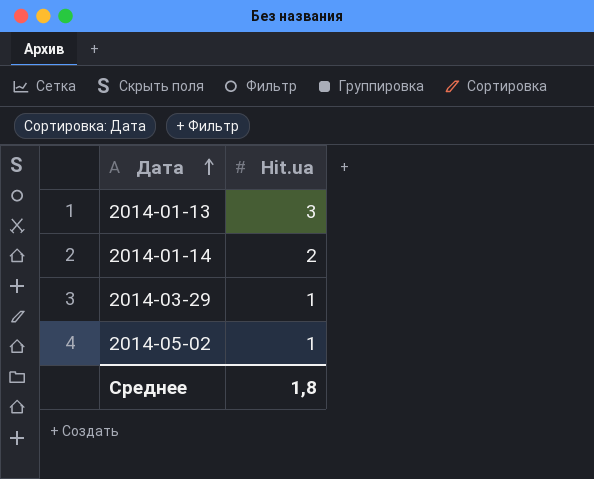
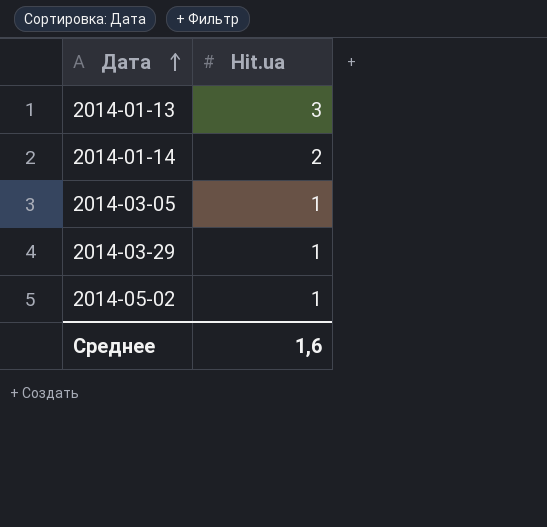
row 2014-03-05: none -> 1
Среднее | Hit.ua: 1,8 -> 1,6

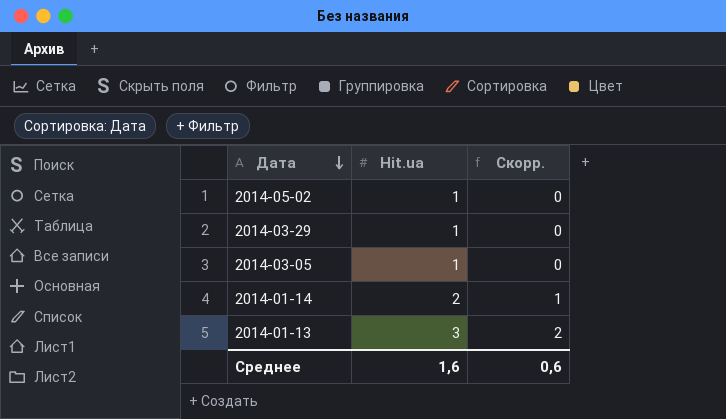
row order: Дата ascending -> Дата descending
column Скорр. | formula: none -> [Hit.ua] - 1

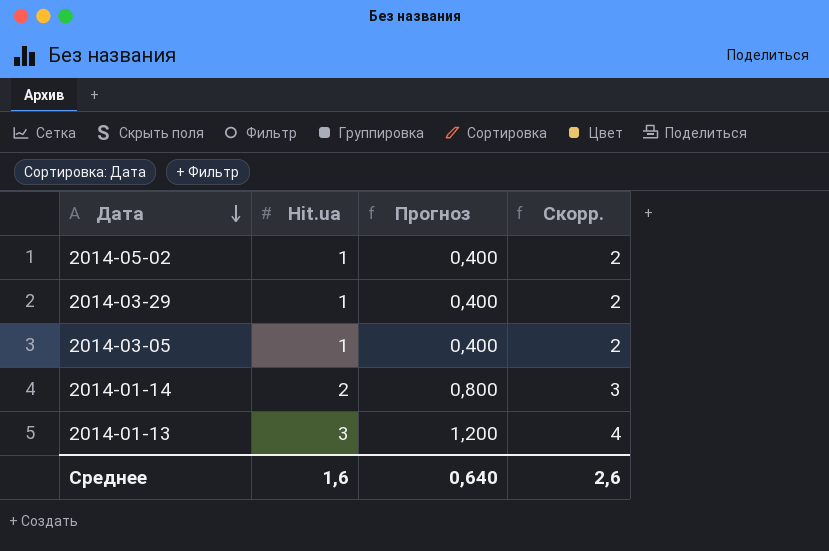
column Прогноз | formula: none -> [Hit.ua] * 0,4
column Скорр. | formula: [Hit.ua] - 1 -> [Hit.ua] + 1
Среднее | Скорр.: 0,6 -> 2,6

